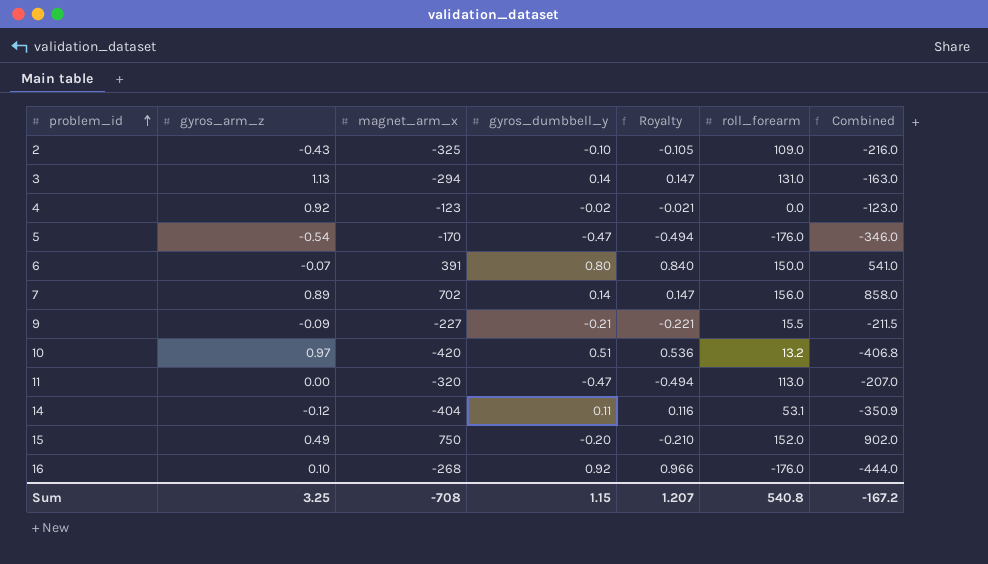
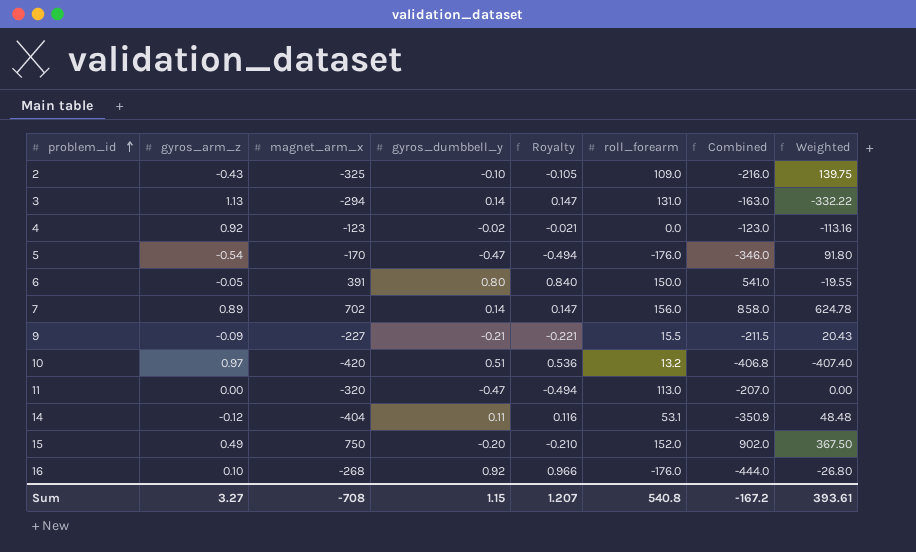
column Weighted | formula: none -> [gyros_arm_z] * [magnet_arm_x]
6 | gyros_arm_z: -0.07 -> -0.05
Sum | gyros_arm_z: 3.25 -> 3.27

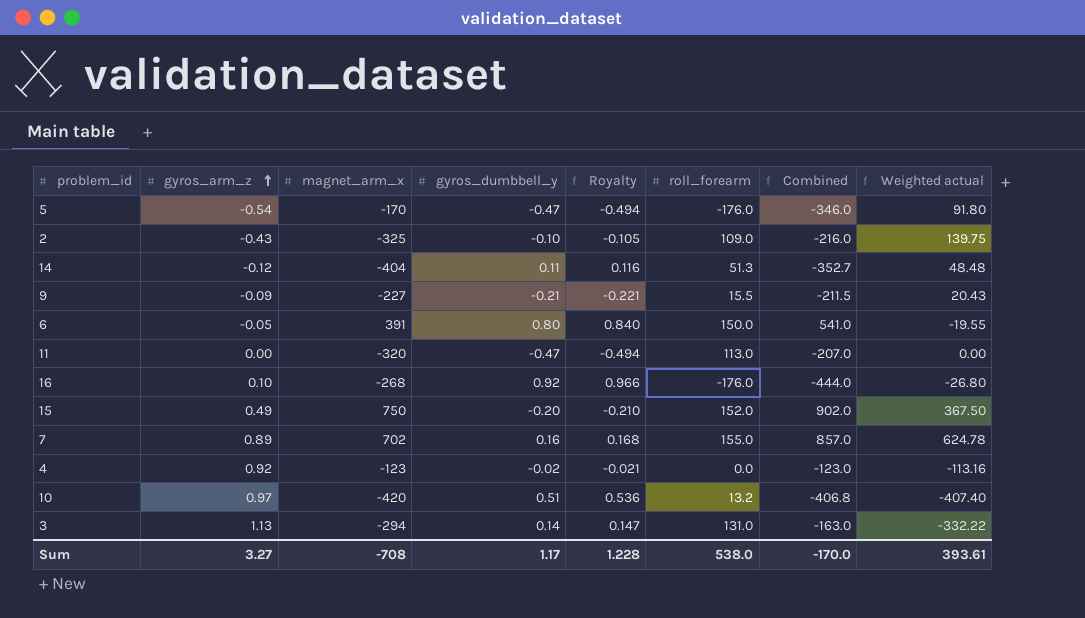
row order: problem_id ascending -> gyros_arm_z ascending
column name: Weighted -> Weighted actual
14 | roll_forearm: 53.1 -> 51.3
14 | Combined: -350.9 -> -352.7
7 | gyros_dumbbell_y: 0.14 -> 0.16
7 | Royalty: 0.147 -> 0.168
7 | roll_forearm: 156.0 -> 155.0
7 | Combined: 858.0 -> 857.0
Sum | gyros_dumbbell_y: 1.15 -> 1.17
Sum | Royalty: 1.207 -> 1.228
Sum | roll_forearm: 540.8 -> 538.0
Sum | Combined: -167.2 -> -170.0

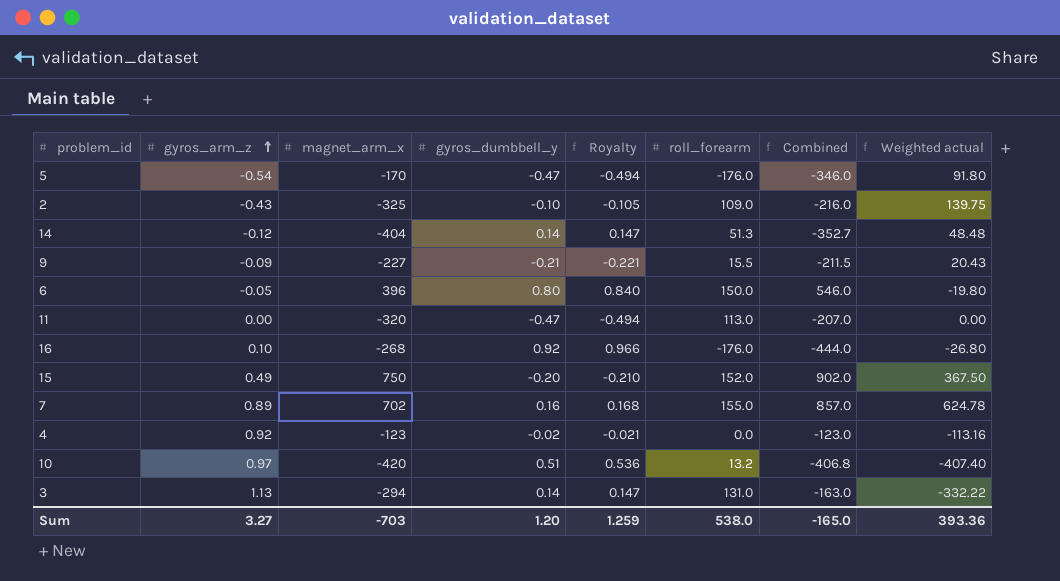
14 | gyros_dumbbell_y: 0.11 -> 0.14
14 | Royalty: 0.116 -> 0.147
6 | magnet_arm_x: 391 -> 396
6 | Combined: 541.0 -> 546.0
6 | Weighted actual: -19.55 -> -19.80
Sum | magnet_arm_x: -708 -> -703
Sum | gyros_dumbbell_y: 1.17 -> 1.20
Sum | Royalty: 1.228 -> 1.259
Sum | Combined: -170.0 -> -165.0
Sum | Weighted actual: 393.61 -> 393.36

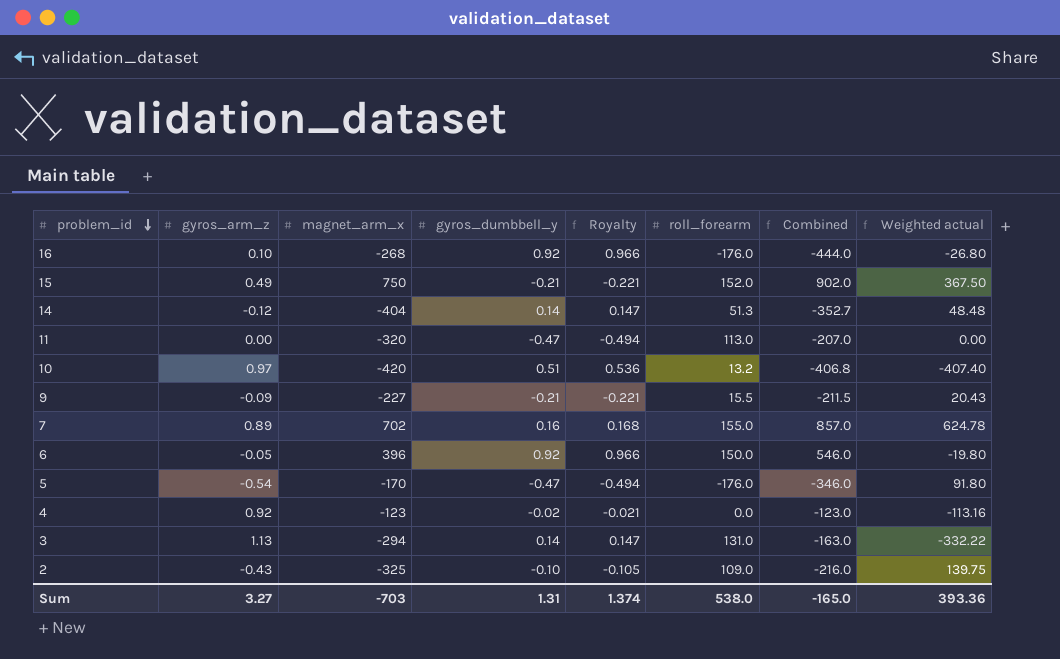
row order: gyros_arm_z ascending -> problem_id descending
15 | gyros_dumbbell_y: -0.20 -> -0.21
15 | Royalty: -0.210 -> -0.221
6 | gyros_dumbbell_y: 0.80 -> 0.92
6 | Royalty: 0.840 -> 0.966
Sum | gyros_dumbbell_y: 1.20 -> 1.31
Sum | Royalty: 1.259 -> 1.374

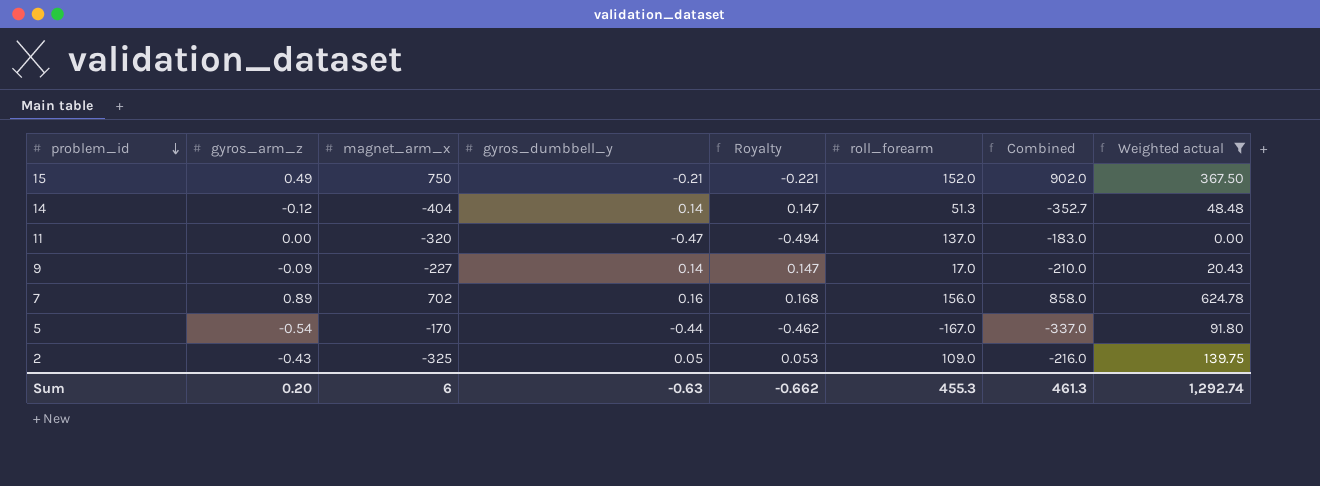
filter: none -> Weighted actual >= 0.00
11 | roll_forearm: 113.0 -> 137.0
11 | Combined: -207.0 -> -183.0
9 | gyros_dumbbell_y: -0.21 -> 0.14
9 | Royalty: -0.221 -> 0.147
9 | roll_forearm: 15.5 -> 17.0
9 | Combined: -211.5 -> -210.0
7 | roll_forearm: 155.0 -> 156.0
7 | Combined: 857.0 -> 858.0
5 | gyros_dumbbell_y: -0.47 -> -0.44
5 | Royalty: -0.494 -> -0.462
5 | roll_forearm: -176.0 -> -167.0
5 | Combined: -346.0 -> -337.0
2 | gyros_dumbbell_y: -0.10 -> 0.05
2 | Royalty: -0.105 -> 0.053
Sum | gyros_arm_z: 3.27 -> 0.20
Sum | magnet_arm_x: -703 -> 6
Sum | gyros_dumbbell_y: 1.31 -> -0.63
Sum | Royalty: 1.374 -> -0.662
Sum | roll_forearm: 538.0 -> 455.3
Sum | Combined: -165.0 -> 461.3
Sum | Weighted actual: 393.36 -> 1,292.74

